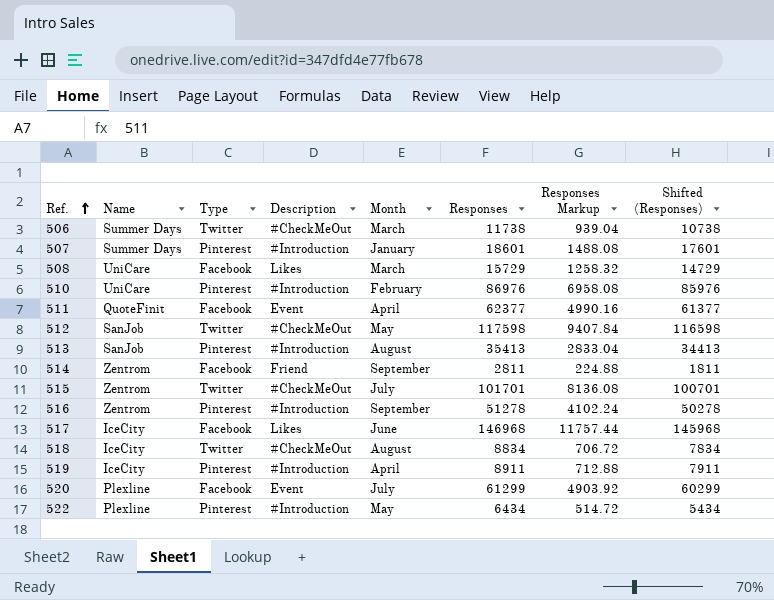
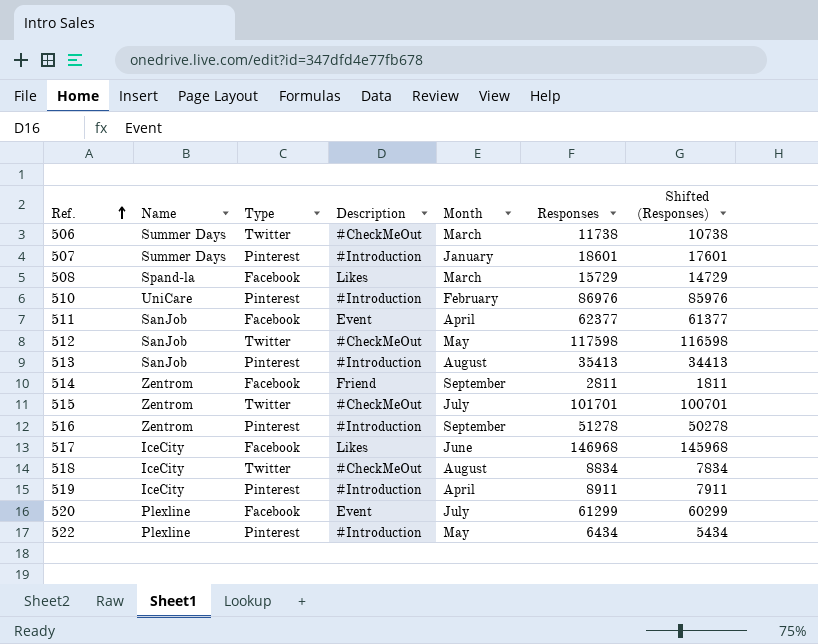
column Responses Markup | formula: [Responses] * 0.08 -> none
508 | Name: UniCare -> Spand-la
511 | Name: QuoteFinit -> SanJob

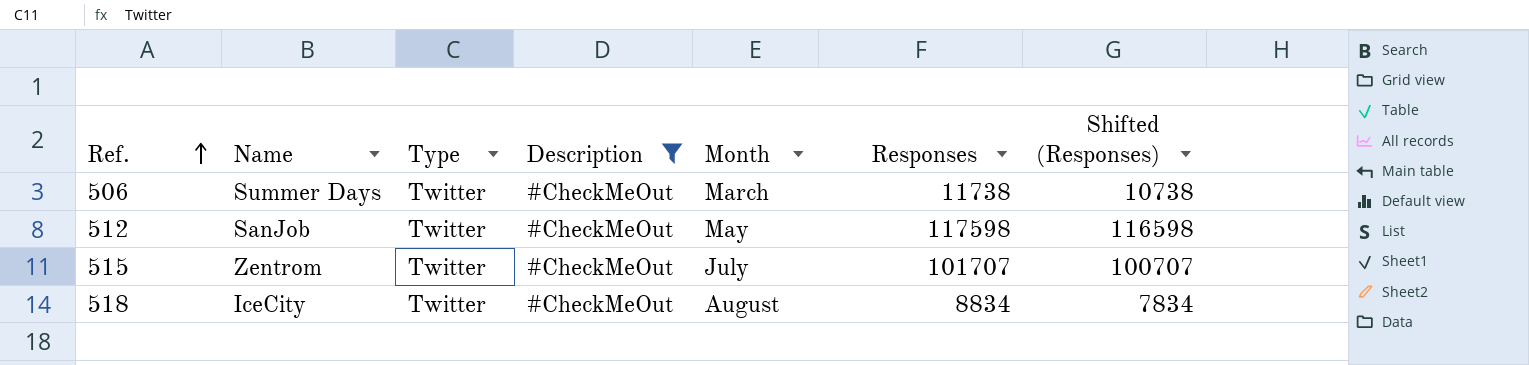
filter: none -> Description = #CheckMeOut
515 | Responses: 101701 -> 101707
515 | Shifted (Responses): 100701 -> 100707

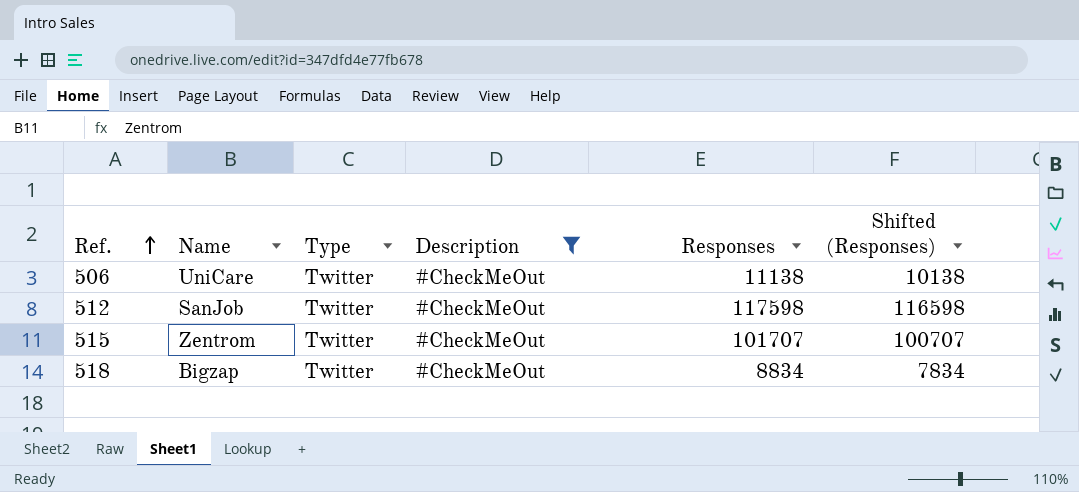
column Month | position: 5 -> none
506 | Name: Summer Days -> UniCare
506 | Responses: 11738 -> 11138
506 | Shifted (Responses): 10738 -> 10138
518 | Name: IceCity -> Bigzap

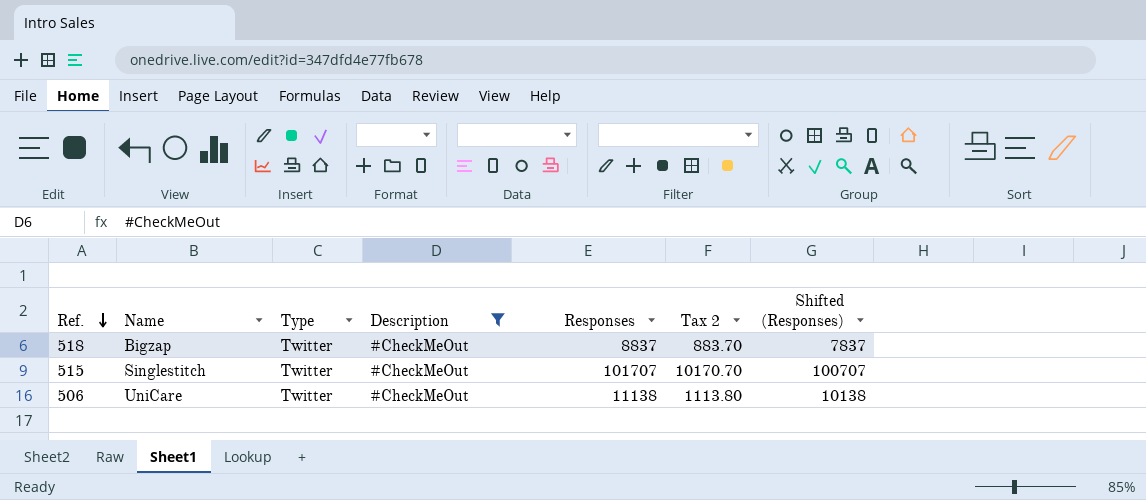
row order: Ref. ascending -> Ref. descending
column Tax 2 | formula: none -> [Responses] * 0.1
row 512: SanJob | Twitter | #CheckMeOut | 117598 | 116598 -> none
518 | Responses: 8834 -> 8837
518 | Shifted (Responses): 7834 -> 7837
515 | Name: Zentrom -> Singlestitch

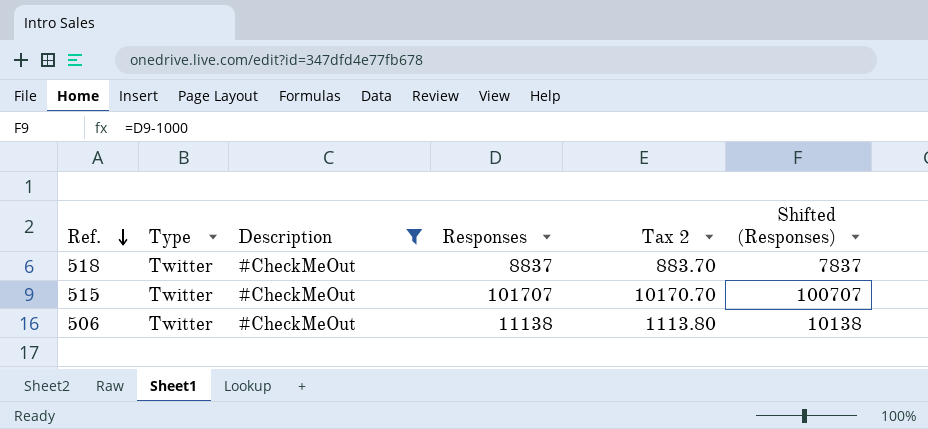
column Name | position: 2 -> none

